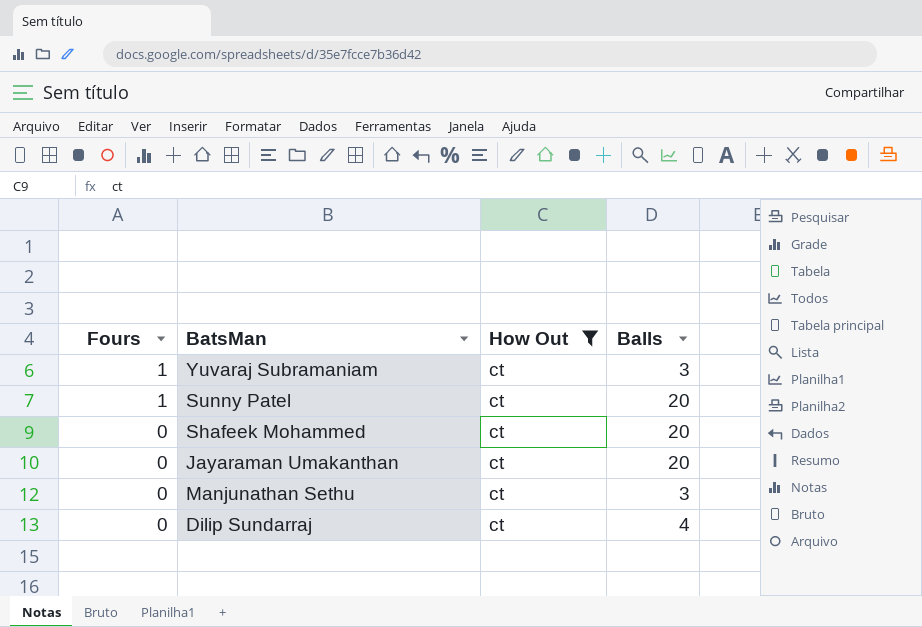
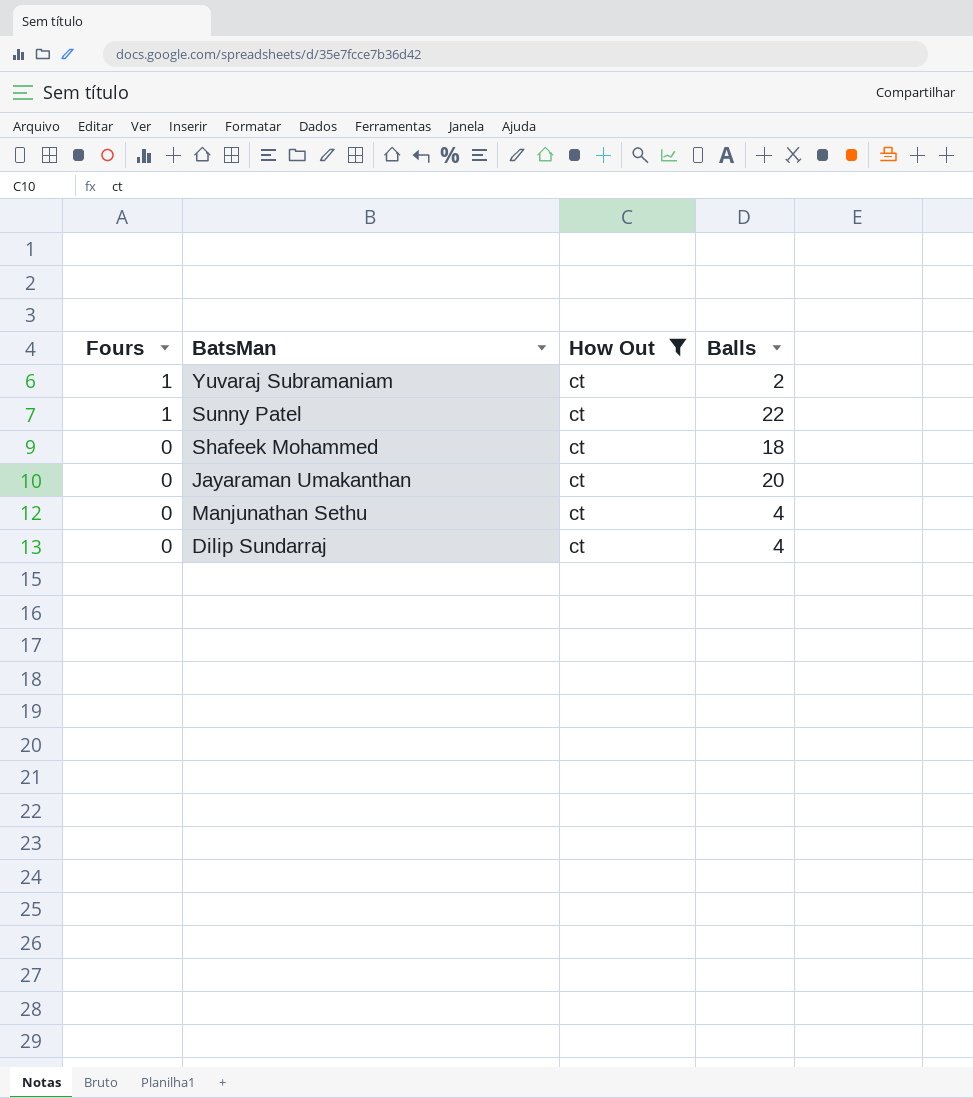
Yuvaraj Subramaniam | Balls: 3 -> 2
Sunny Patel | Balls: 20 -> 22
Shafeek Mohammed | Balls: 20 -> 18
Manjunathan Sethu | Balls: 3 -> 4

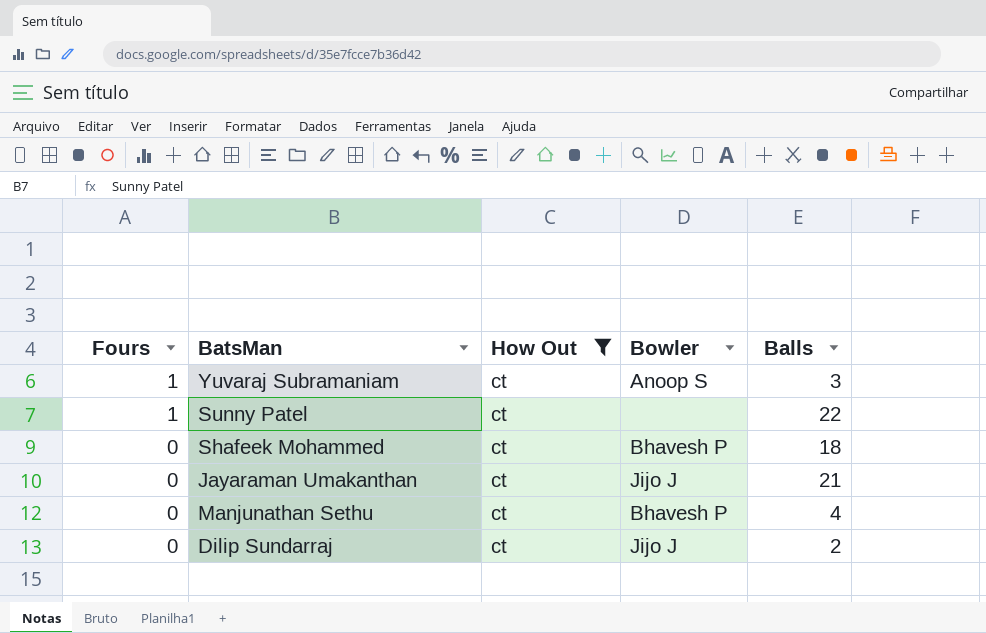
column Bowler | position: none -> 4
Yuvaraj Subramaniam | Balls: 2 -> 3
Jayaraman Umakanthan | Balls: 20 -> 21
Dilip Sundarraj | Balls: 4 -> 2

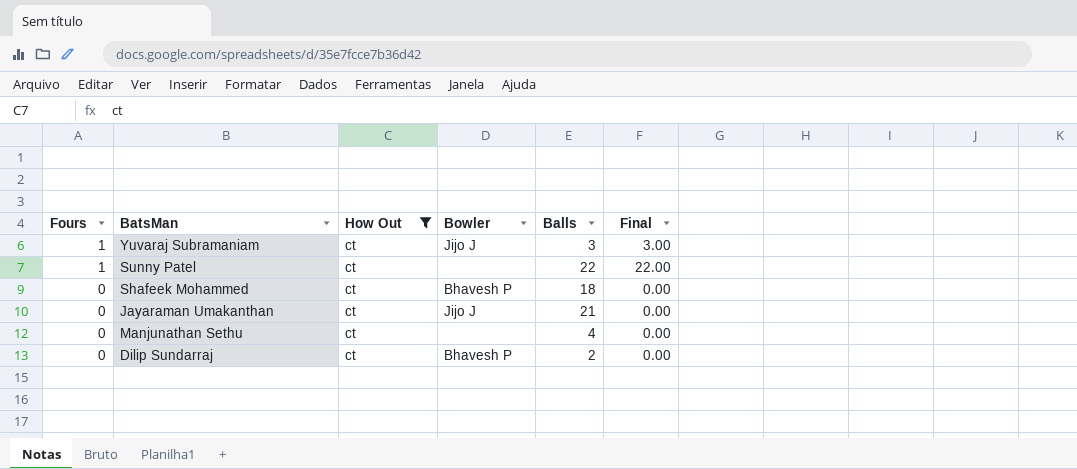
column Final | formula: none -> [Fours] * [Balls]
Yuvaraj Subramaniam | Bowler: Anoop S -> Jijo J
Manjunathan Sethu | Bowler: Bhavesh P -> none
Dilip Sundarraj | Bowler: Jijo J -> Bhavesh P

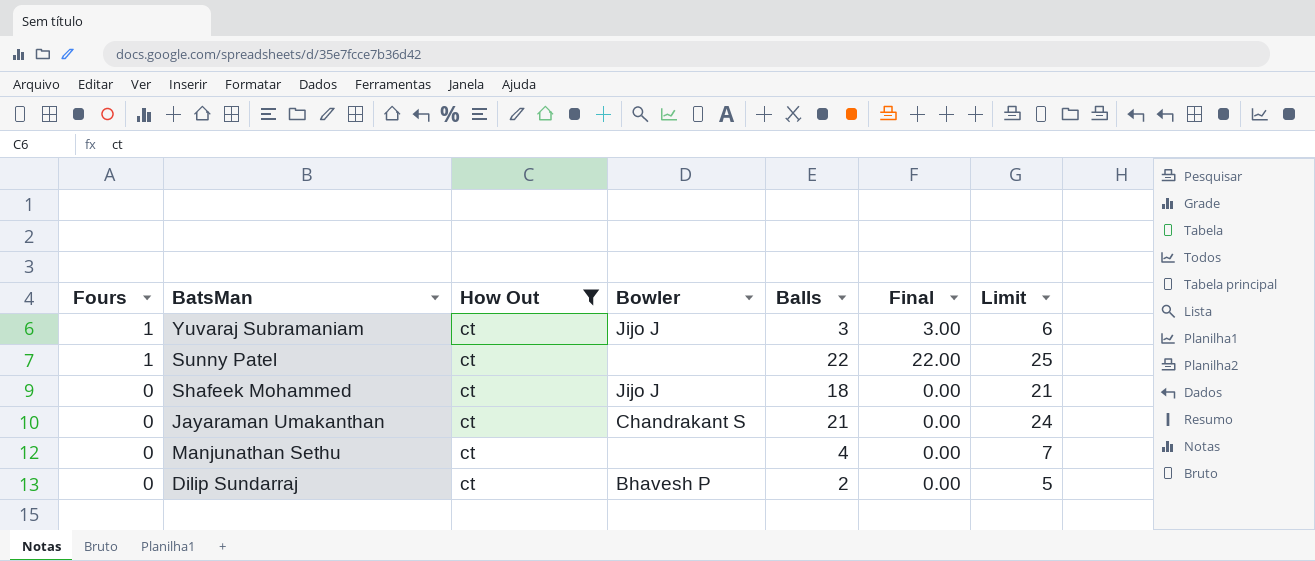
column Limit | formula: none -> [Balls] + 3
Shafeek Mohammed | Bowler: Bhavesh P -> Jijo J
Jayaraman Umakanthan | Bowler: Jijo J -> Chandrakant S

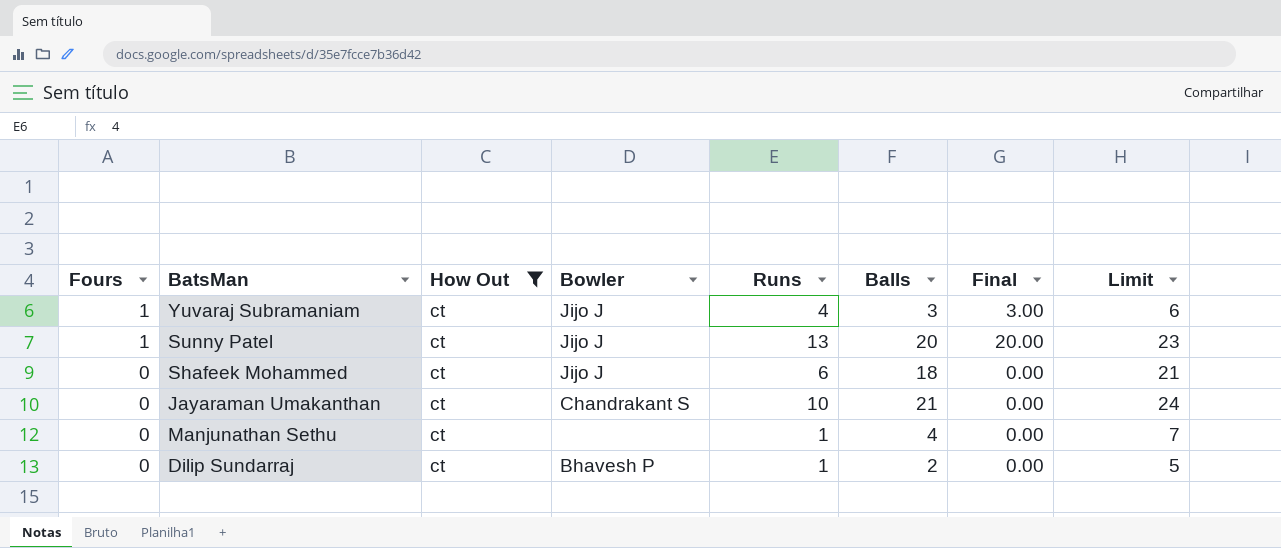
column Runs | position: none -> 5
Sunny Patel | Bowler: none -> Jijo J
Sunny Patel | Balls: 22 -> 20
Sunny Patel | Final: 22.00 -> 20.00
Sunny Patel | Limit: 25 -> 23

